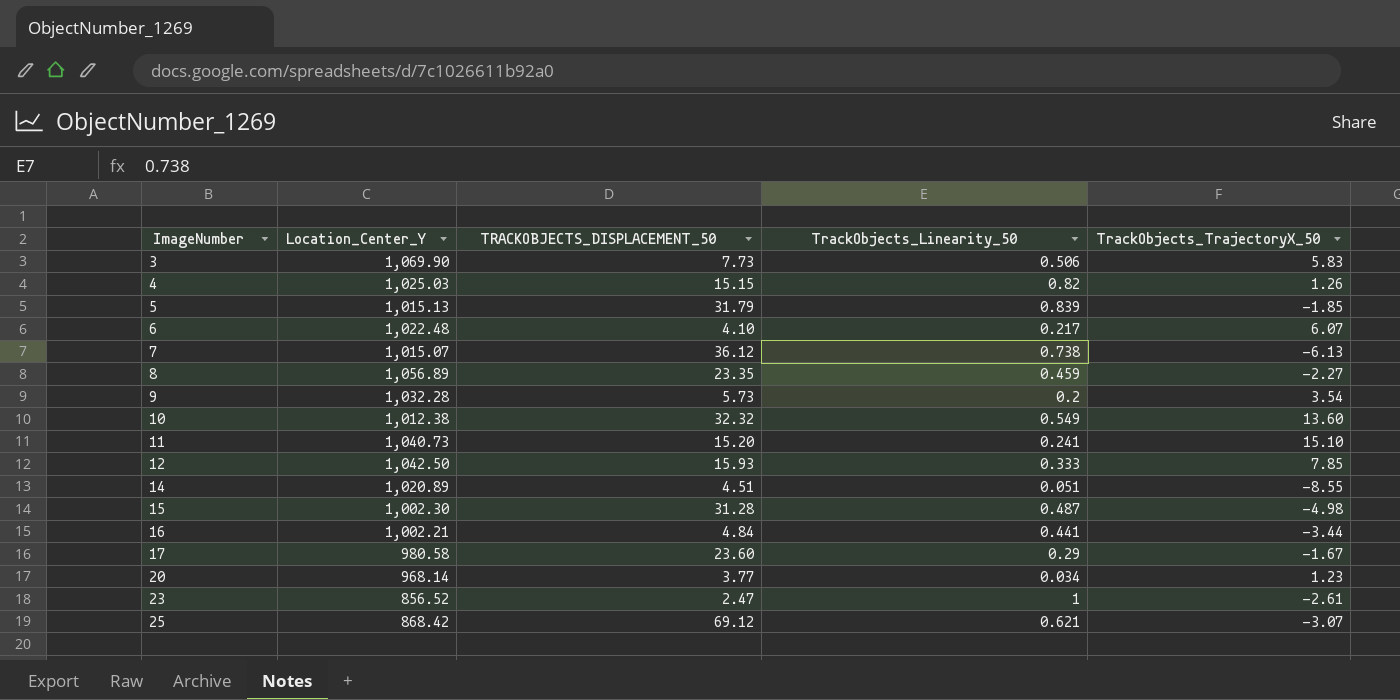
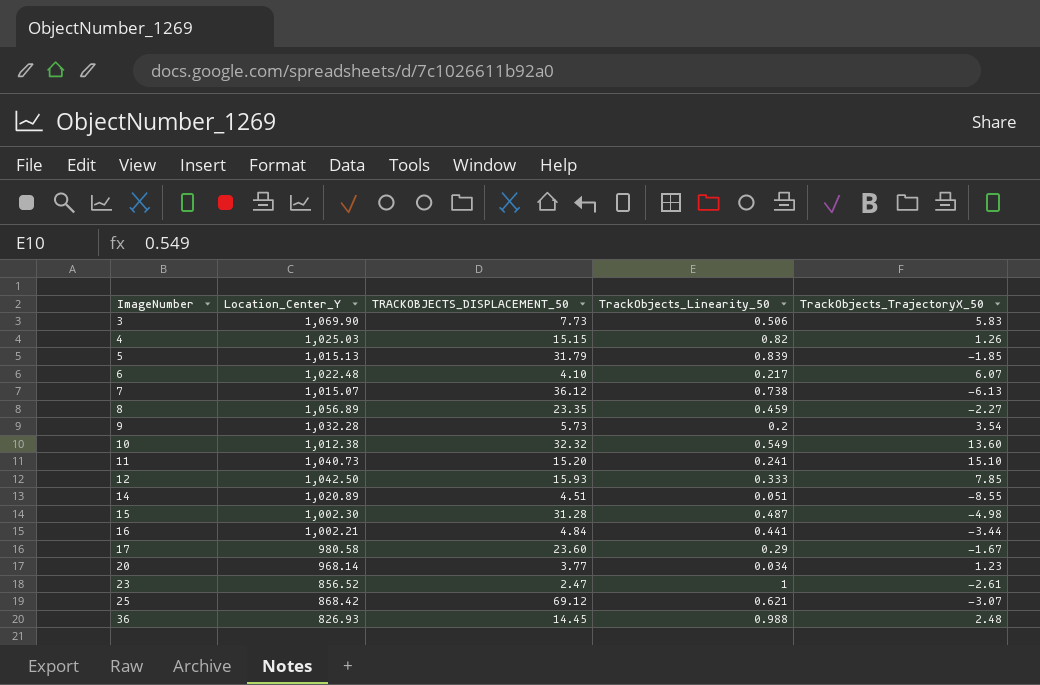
row 36: none -> 826.93 | 14.45 | 0.988 | 2.48

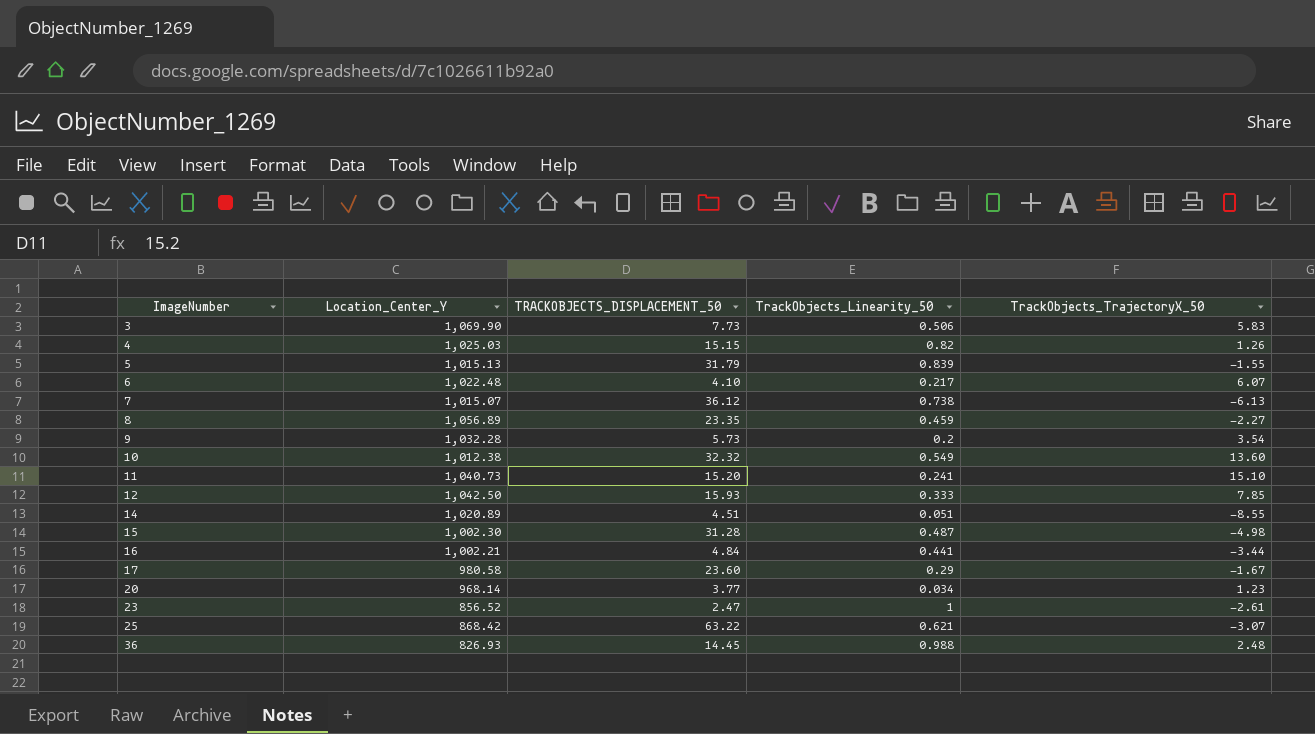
5 | TrackObjects_TrajectoryX_50: -1.85 -> -1.55
25 | TRACKOBJECTS_DISPLACEMENT_50: 69.12 -> 63.22

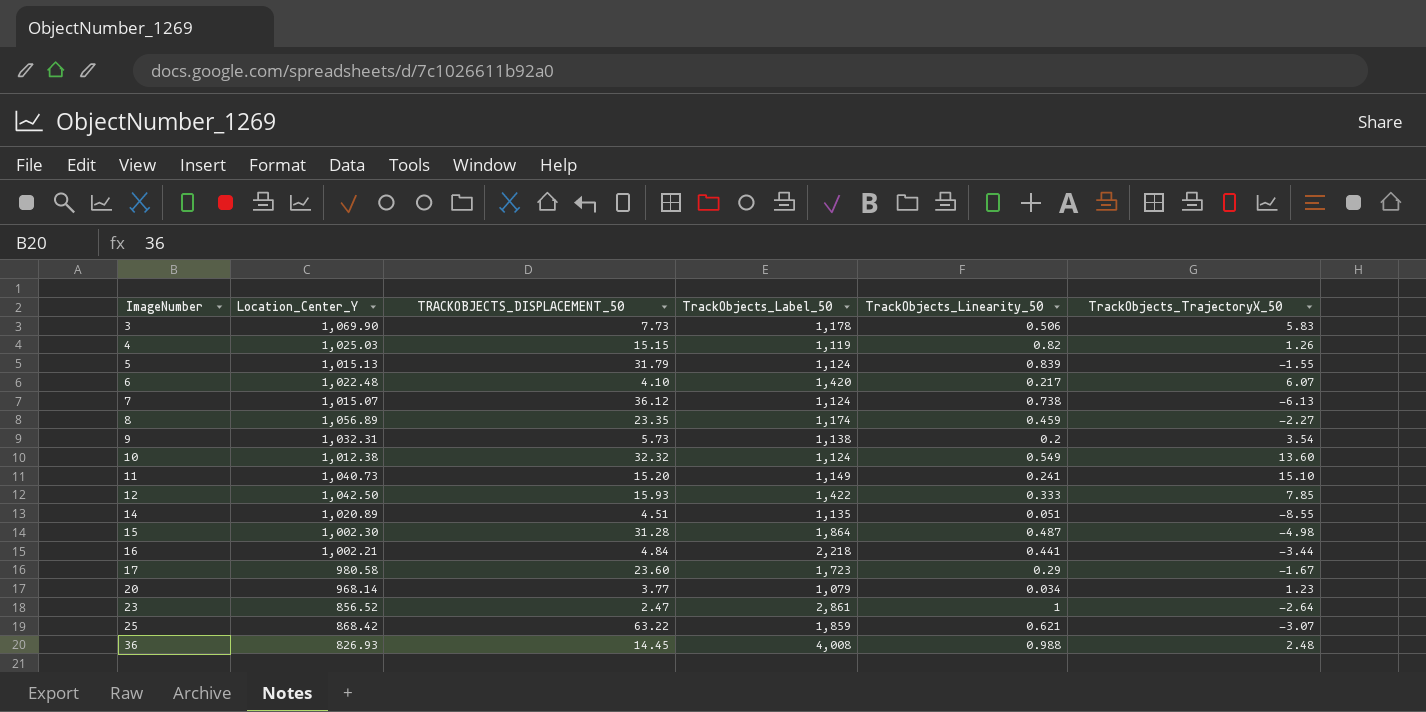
column TrackObjects_Label_50 | position: none -> 4
9 | Location_Center_Y: 1,032.28 -> 1,032.31
23 | TrackObjects_TrajectoryX_50: -2.61 -> -2.64

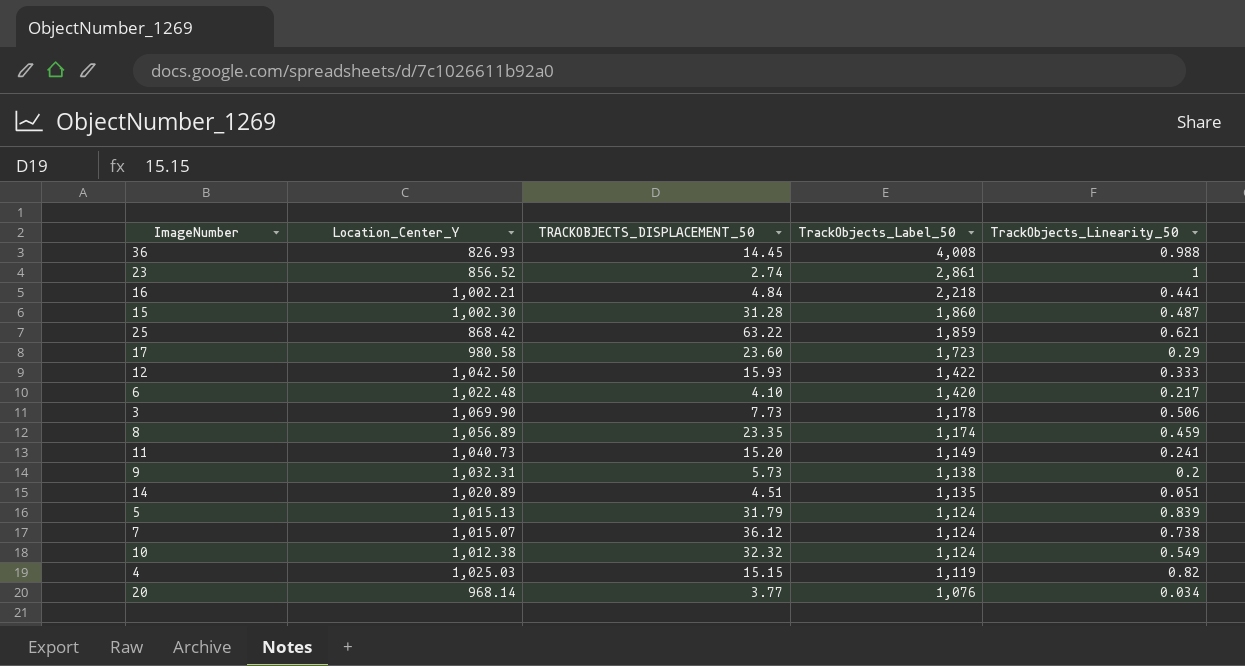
row order: ImageNumber ascending -> TrackObjects_Label_50 descending
column TrackObjects_TrajectoryX_50 | position: 6 -> none
23 | TRACKOBJECTS_DISPLACEMENT_50: 2.47 -> 2.74
15 | TrackObjects_Label_50: 1,864 -> 1,860
20 | TrackObjects_Label_50: 1,079 -> 1,076

